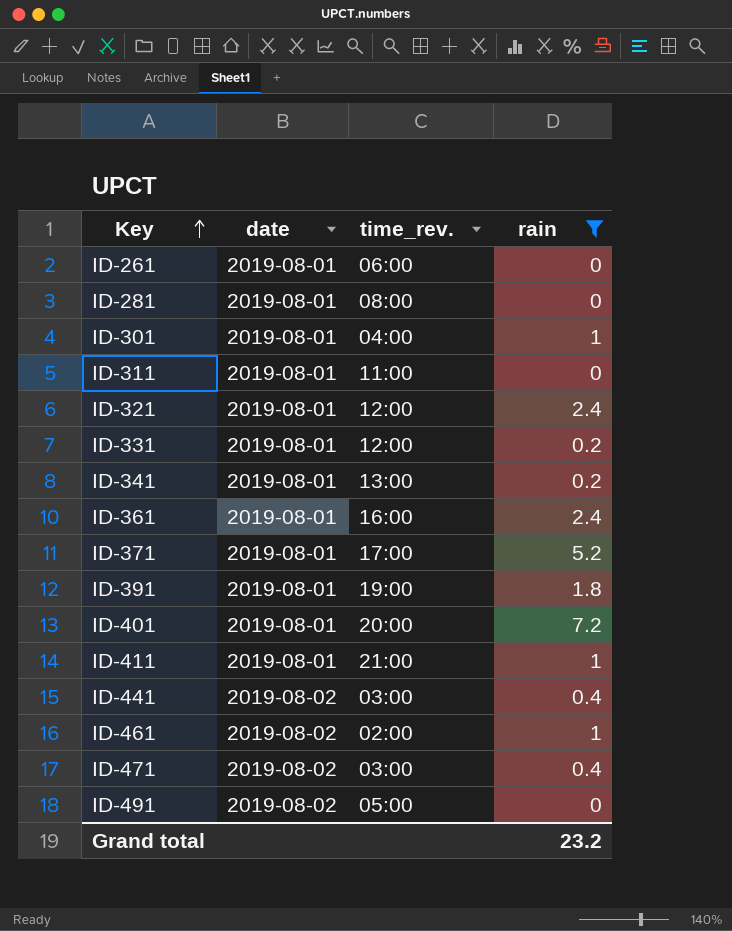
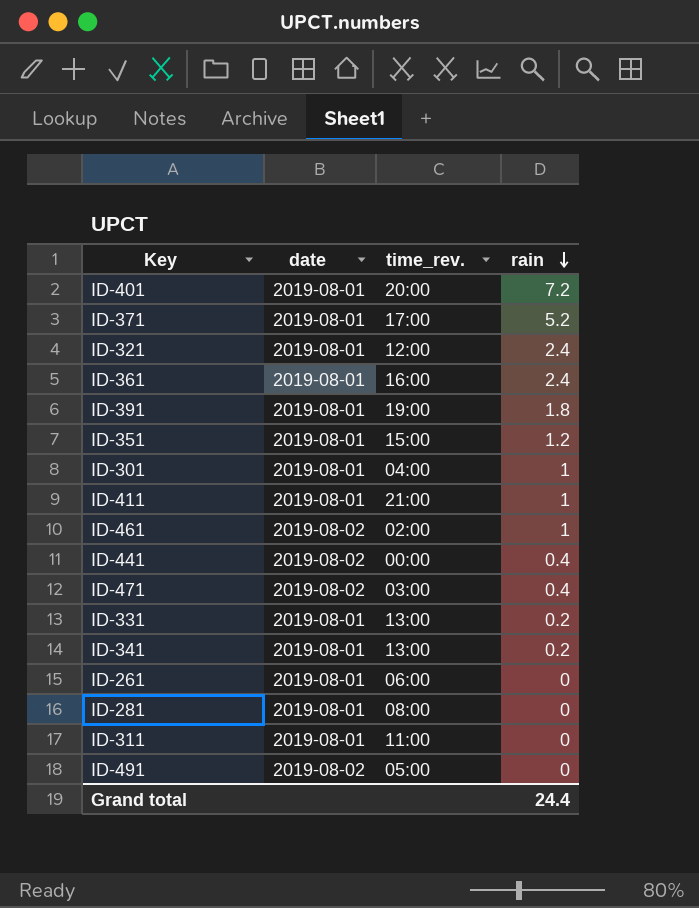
filter: rain != 1.2 -> none
row order: Key ascending -> rain descending
ID-441 | time_rev.: 03:00 -> 00:00
ID-331 | time_rev.: 12:00 -> 13:00
Grand total | rain: 23.2 -> 24.4

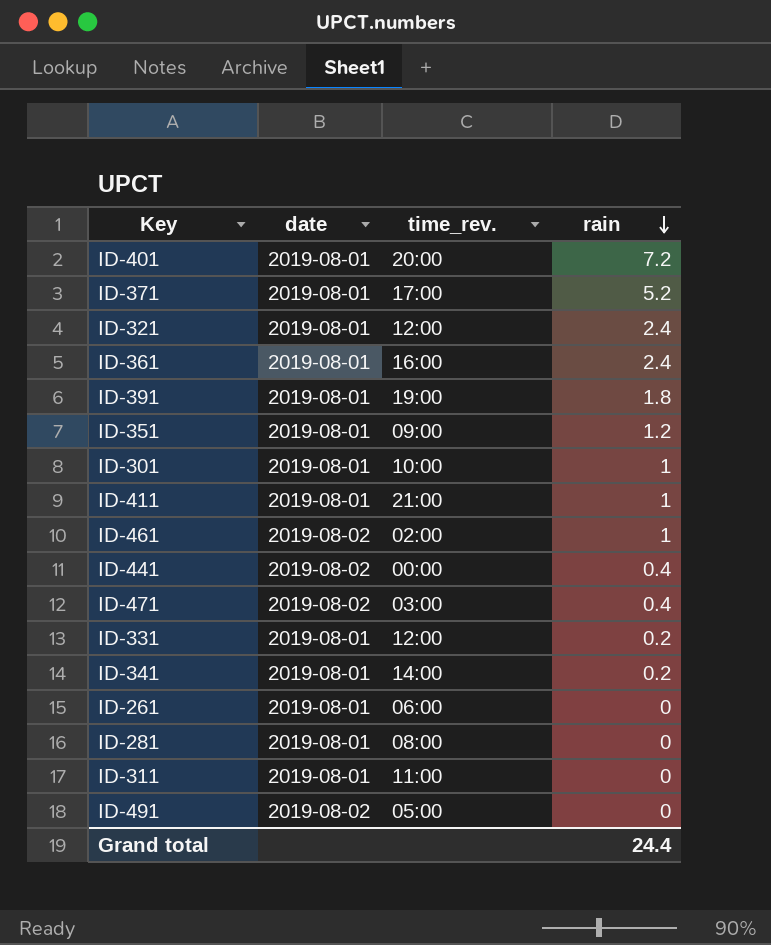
ID-351 | time_rev.: 15:00 -> 09:00
ID-301 | time_rev.: 04:00 -> 10:00
ID-331 | time_rev.: 13:00 -> 12:00
ID-341 | time_rev.: 13:00 -> 14:00

